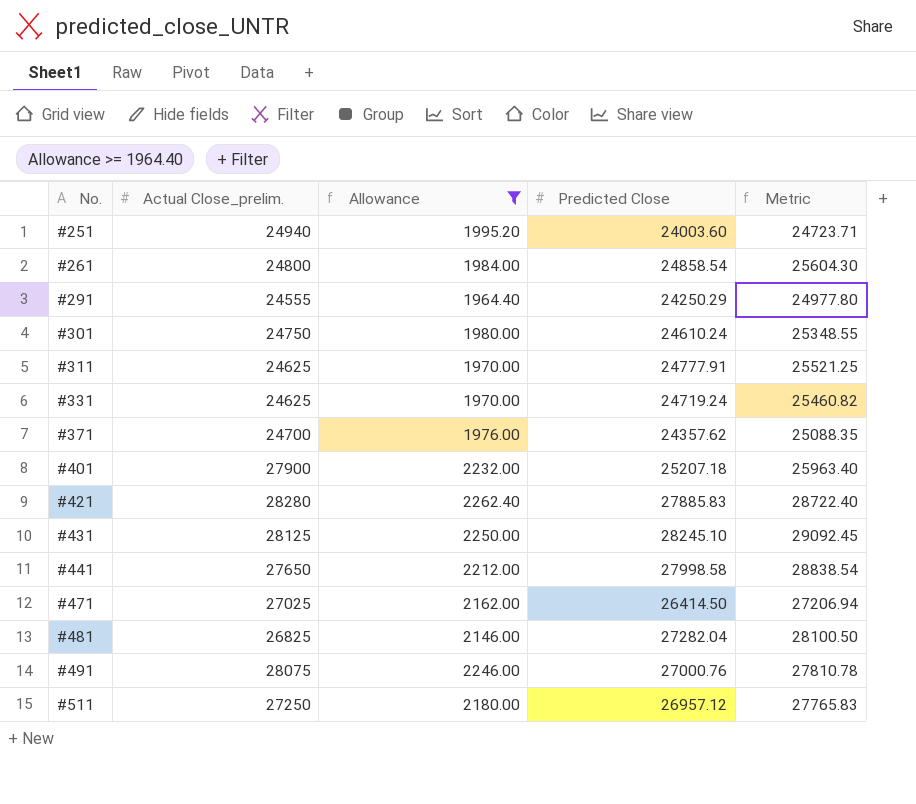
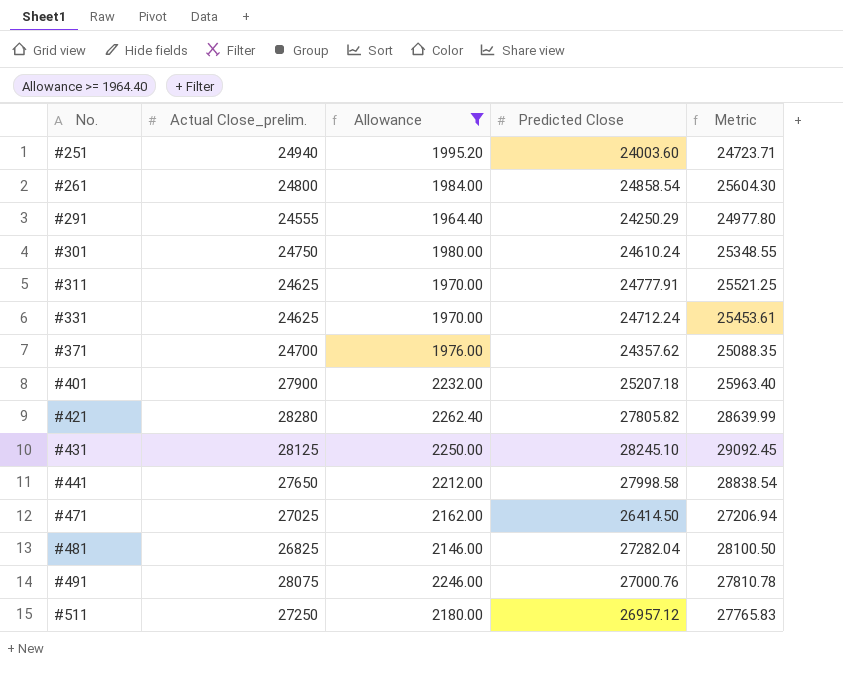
#331 | Predicted Close: 24719.24 -> 24712.24
#331 | Metric: 25460.82 -> 25453.61
#421 | Predicted Close: 27885.83 -> 27805.82
#421 | Metric: 28722.40 -> 28639.99

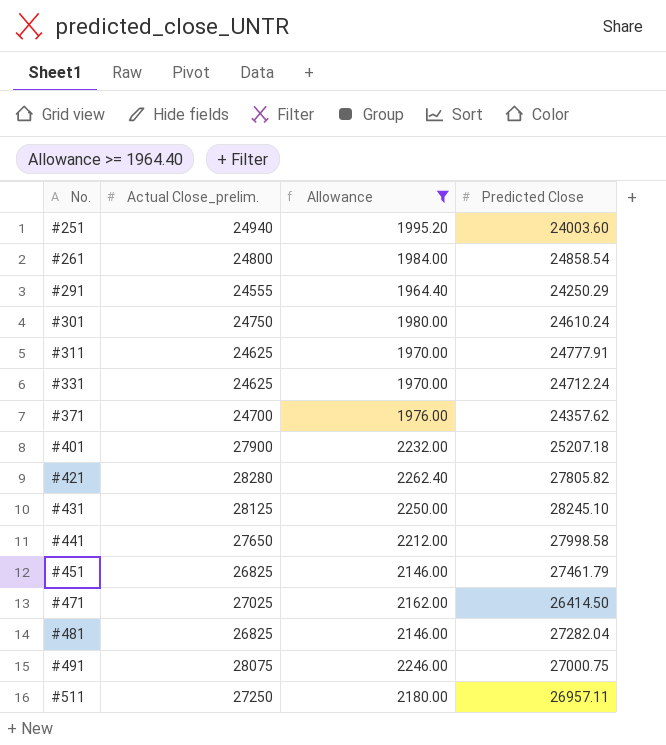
column Metric | formula: [Predicted Close] * 1.03 -> none
row #451: none -> 26825 | 2146.00 | 27461.79
#491 | Predicted Close: 27000.76 -> 27000.75
#511 | Predicted Close: 26957.12 -> 26957.11

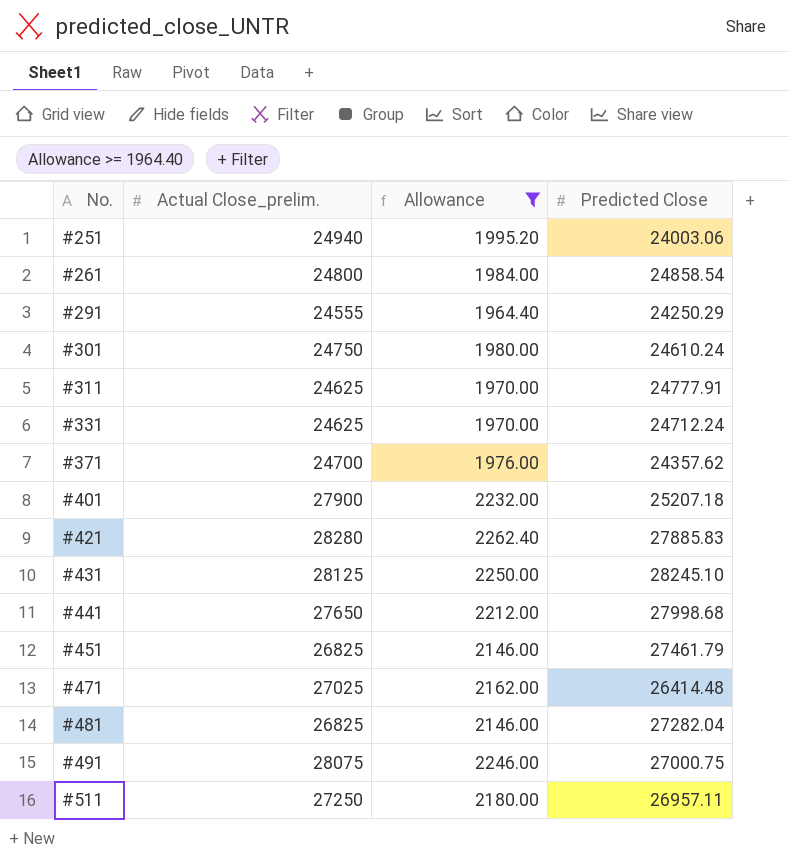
#251 | Predicted Close: 24003.60 -> 24003.06
#421 | Predicted Close: 27805.82 -> 27885.83
#441 | Predicted Close: 27998.58 -> 27998.68
#471 | Predicted Close: 26414.50 -> 26414.48

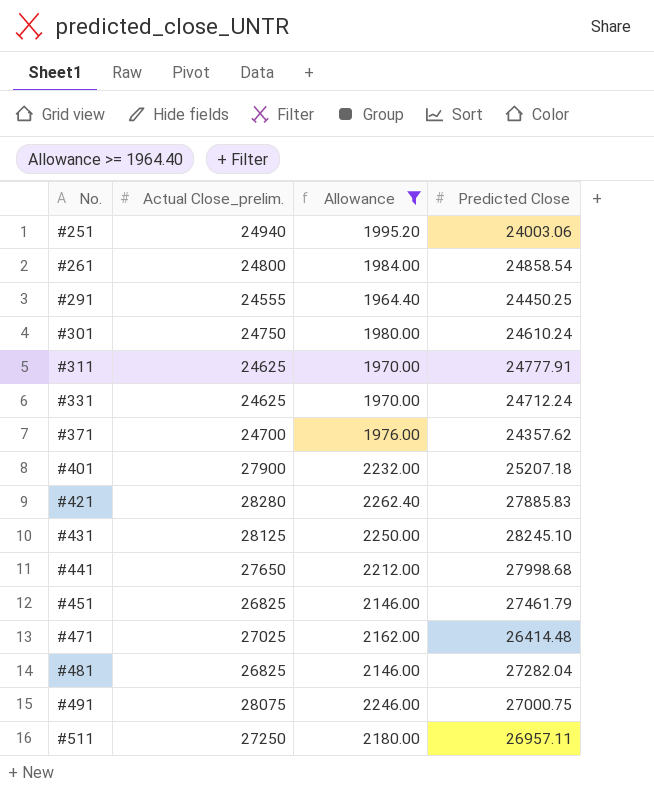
#291 | Predicted Close: 24250.29 -> 24450.25

